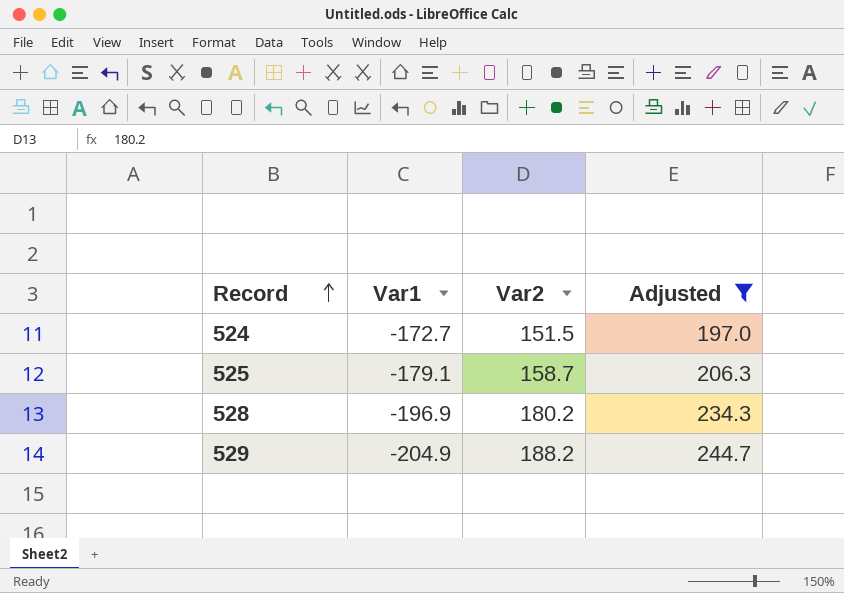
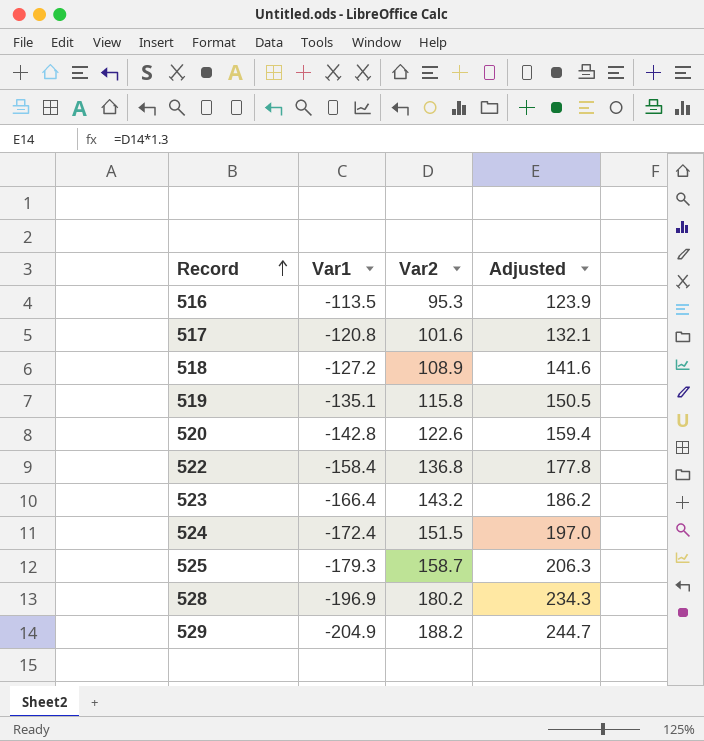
filter: Adjusted >= 197.0 -> none
524 | Var1: -172.7 -> -172.4
525 | Var1: -179.1 -> -179.3

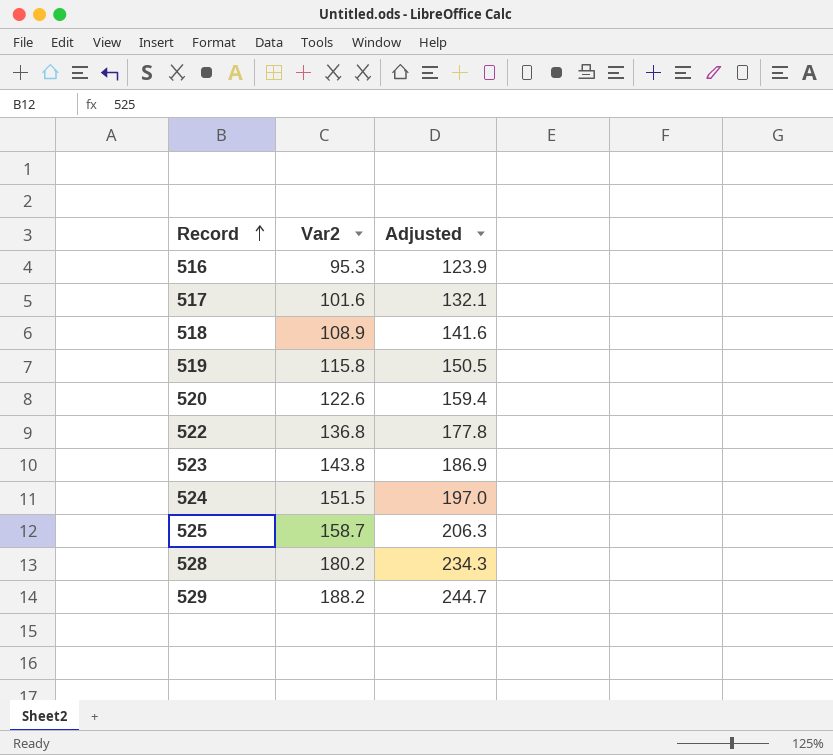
column Var1 | position: 2 -> none
523 | Var2: 143.2 -> 143.8
523 | Adjusted: 186.2 -> 186.9

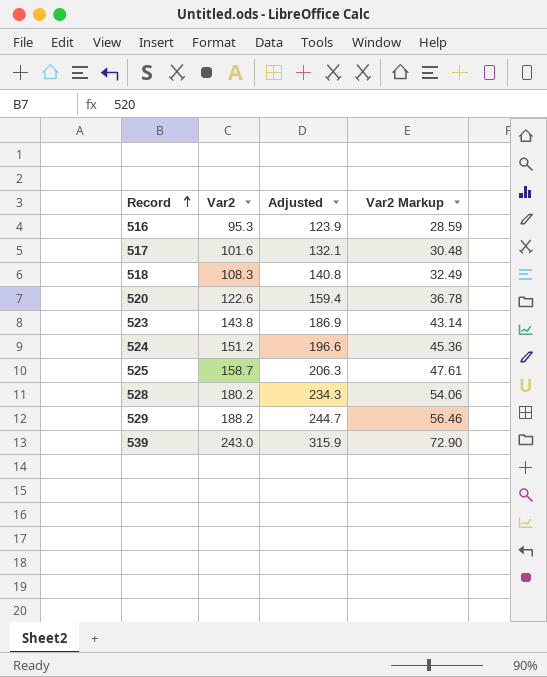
column Var2 Markup | formula: none -> [Var2] * 0.3
row 519: 115.8 | 150.5 -> none
row 522: 136.8 | 177.8 -> none
518 | Var2: 108.9 -> 108.3
518 | Adjusted: 141.6 -> 140.8
524 | Var2: 151.5 -> 151.2
524 | Adjusted: 197.0 -> 196.6
row 539: none -> 243.0 | 315.9 | 72.90

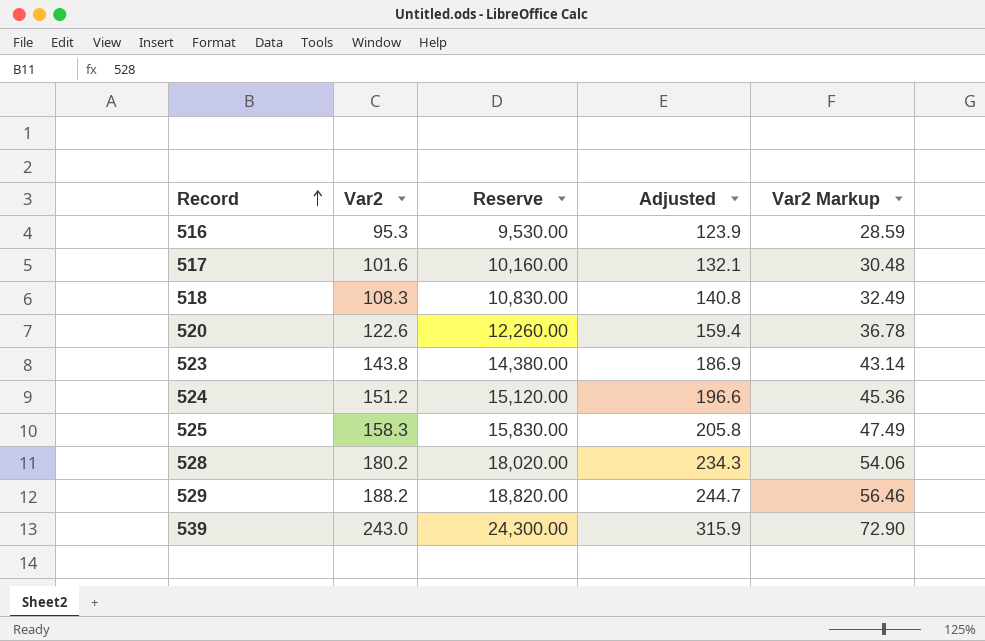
column Reserve | formula: none -> [Var2] * 100
525 | Var2: 158.7 -> 158.3
525 | Adjusted: 206.3 -> 205.8
525 | Var2 Markup: 47.61 -> 47.49

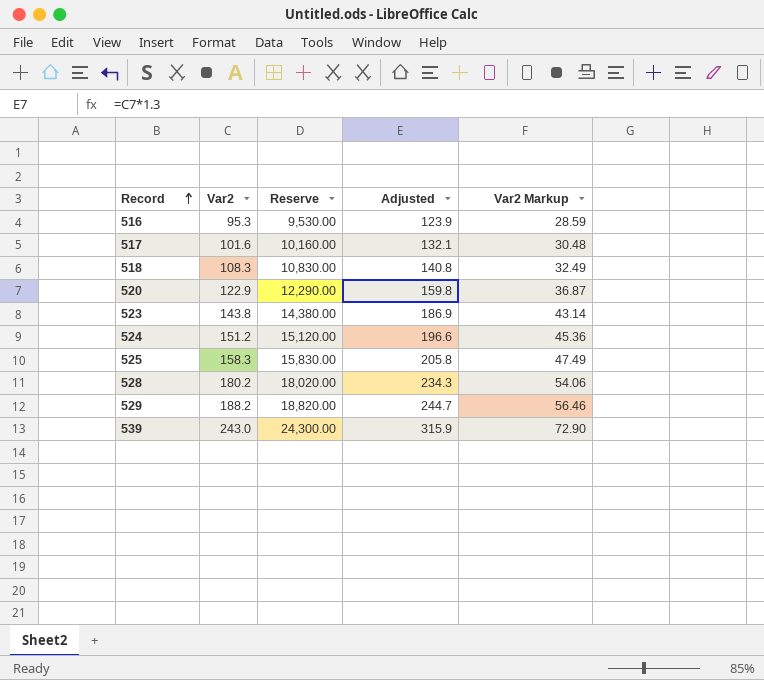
520 | Var2: 122.6 -> 122.9
520 | Reserve: 12,260.00 -> 12,290.00
520 | Adjusted: 159.4 -> 159.8
520 | Var2 Markup: 36.78 -> 36.87

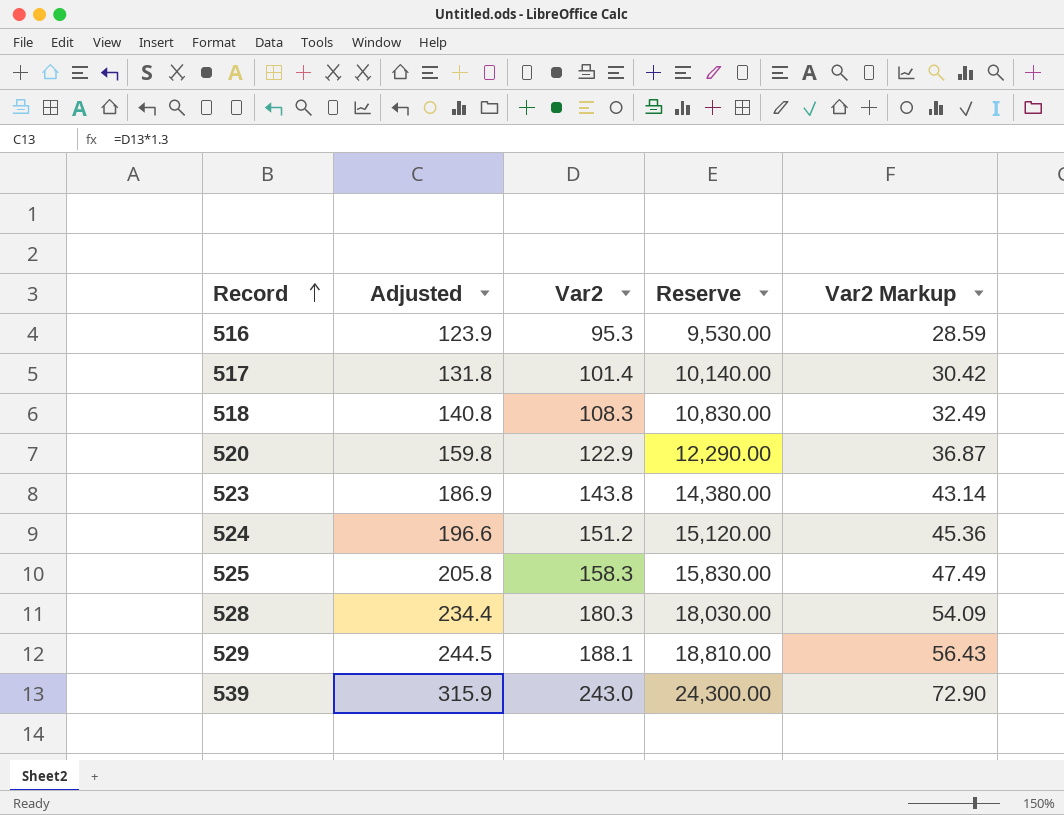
column Adjusted | position: 4 -> 2
517 | Adjusted: 132.1 -> 131.8
517 | Var2: 101.6 -> 101.4
517 | Reserve: 10,160.00 -> 10,140.00
517 | Var2 Markup: 30.48 -> 30.42
528 | Adjusted: 234.3 -> 234.4
528 | Var2: 180.2 -> 180.3
528 | Reserve: 18,020.00 -> 18,030.00
528 | Var2 Markup: 54.06 -> 54.09
529 | Adjusted: 244.7 -> 244.5
529 | Var2: 188.2 -> 188.1
529 | Reserve: 18,820.00 -> 18,810.00
529 | Var2 Markup: 56.46 -> 56.43

